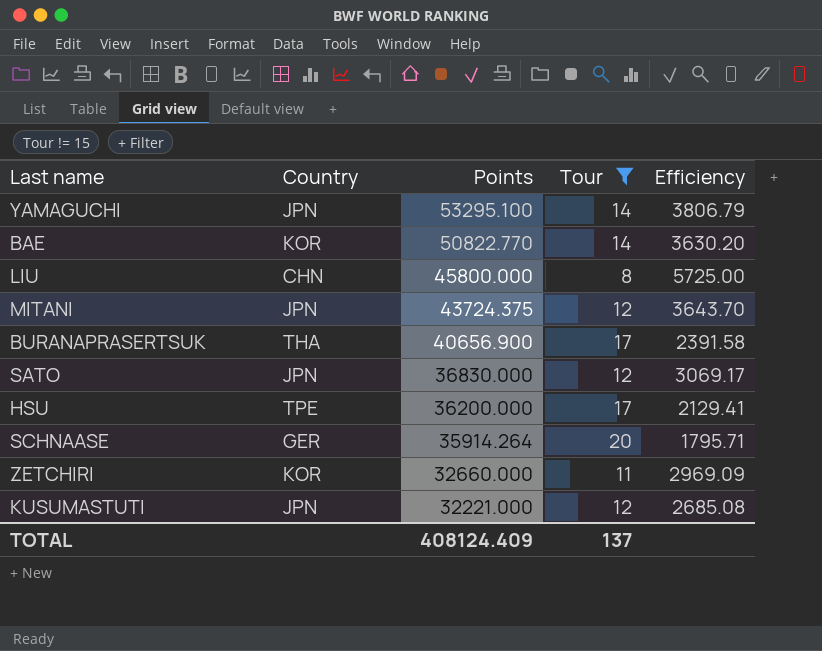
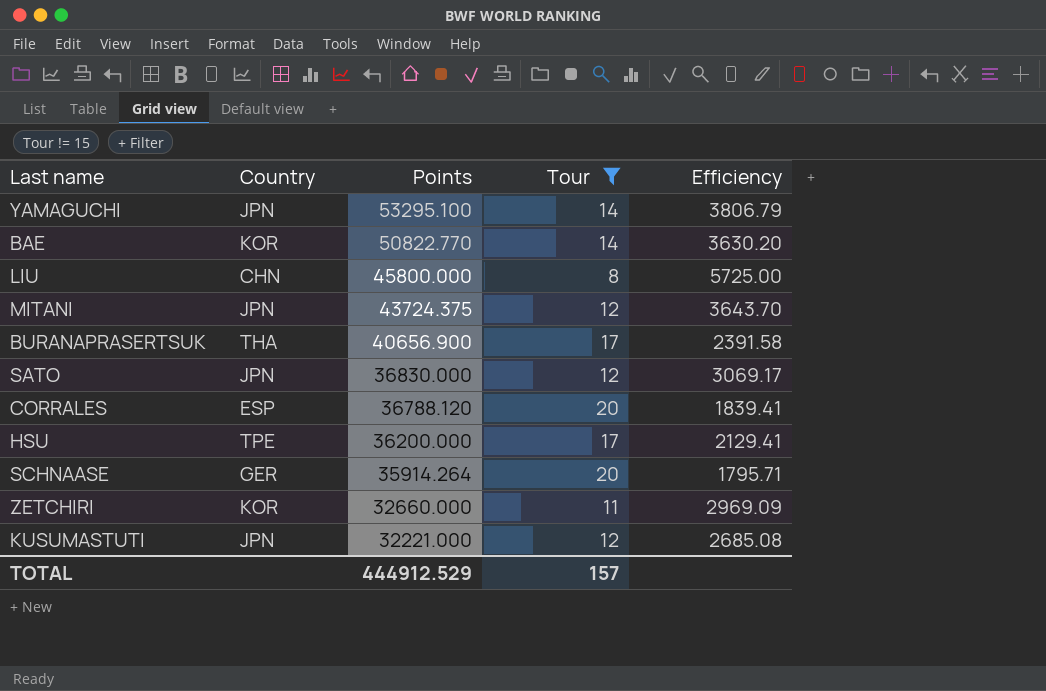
row CORRALES: none -> ESP | 36788.120 | 20 | 1839.41
TOTAL | Points: 408124.409 -> 444912.529
TOTAL | Tour: 137 -> 157

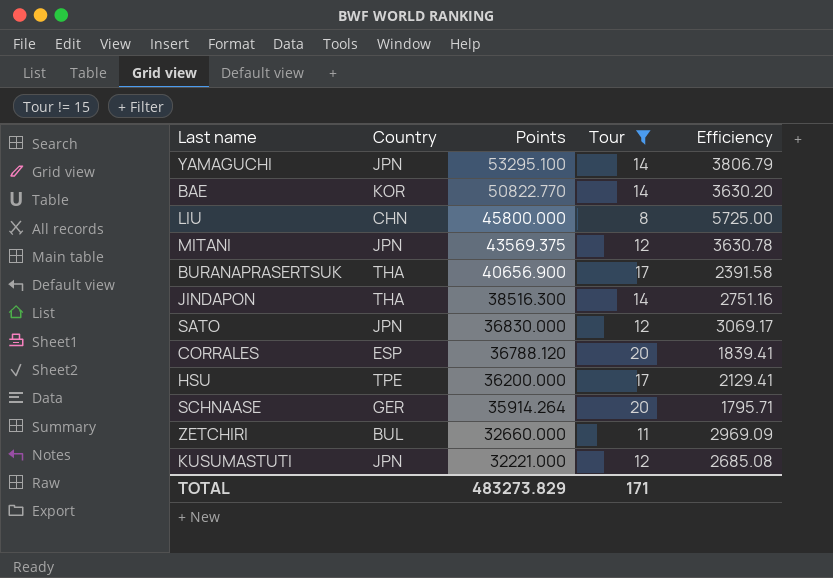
MITANI | Points: 43724.375 -> 43569.375
MITANI | Efficiency: 3643.70 -> 3630.78
row JINDAPON: none -> THA | 38516.300 | 14 | 2751.16
ZETCHIRI | Country: KOR -> BUL
TOTAL | Points: 444912.529 -> 483273.829
TOTAL | Tour: 157 -> 171

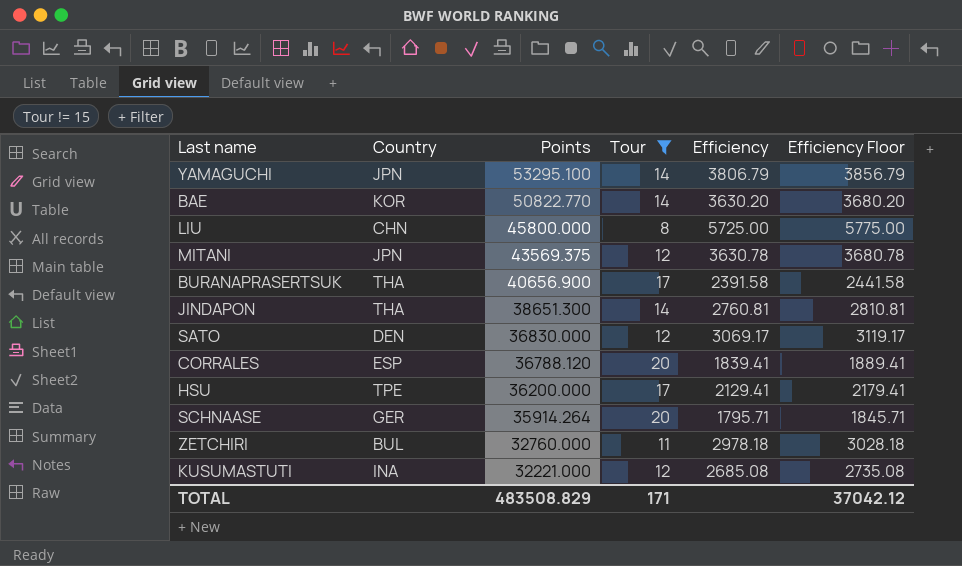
column Efficiency Floor | formula: none -> [Efficiency] + 50
JINDAPON | Points: 38516.300 -> 38651.300
JINDAPON | Efficiency: 2751.16 -> 2760.81
SATO | Country: JPN -> DEN
ZETCHIRI | Points: 32660.000 -> 32760.000
ZETCHIRI | Efficiency: 2969.09 -> 2978.18
KUSUMASTUTI | Country: JPN -> INA
TOTAL | Points: 483273.829 -> 483508.829

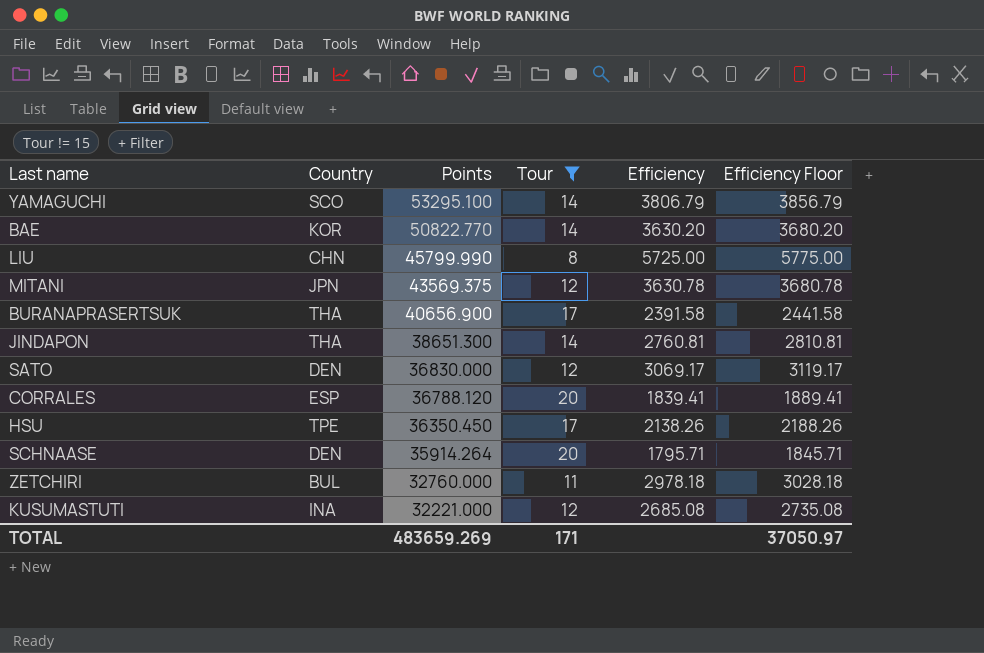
YAMAGUCHI | Country: JPN -> SCO
LIU | Points: 45800.000 -> 45799.990
HSU | Points: 36200.000 -> 36350.450
HSU | Efficiency: 2129.41 -> 2138.26
HSU | Efficiency Floor: 2179.41 -> 2188.26
SCHNAASE | Country: GER -> DEN
TOTAL | Points: 483508.829 -> 483659.269
TOTAL | Efficiency Floor: 37042.12 -> 37050.97

